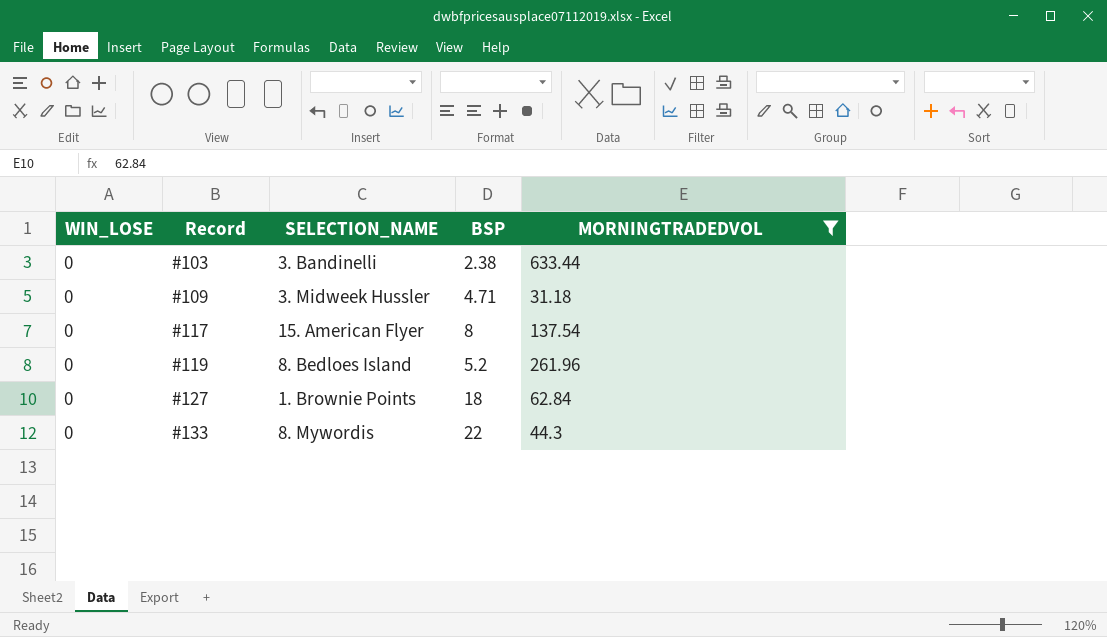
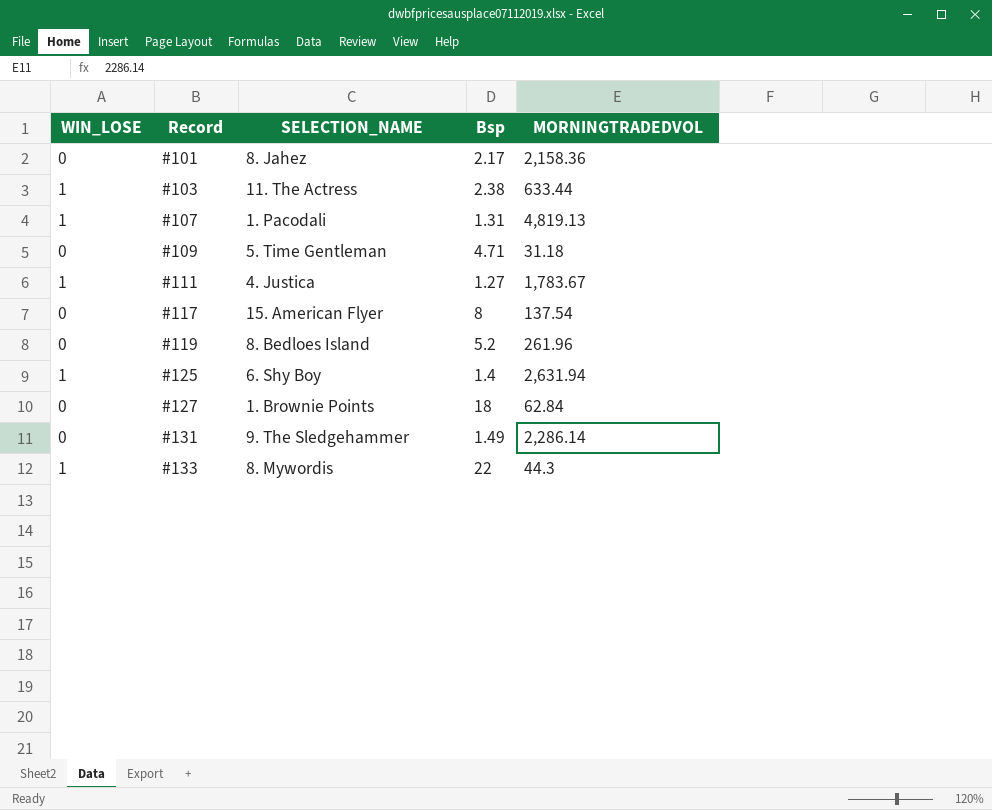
filter: MORNINGTRADEDVOL <= 633.44 -> none
column name: BSP -> Bsp
#103 | WIN_LOSE: 0 -> 1
#103 | SELECTION_NAME: 3. Bandinelli -> 11. The Actress
#109 | SELECTION_NAME: 3. Midweek Hussler -> 5. Time Gentleman
#133 | WIN_LOSE: 0 -> 1

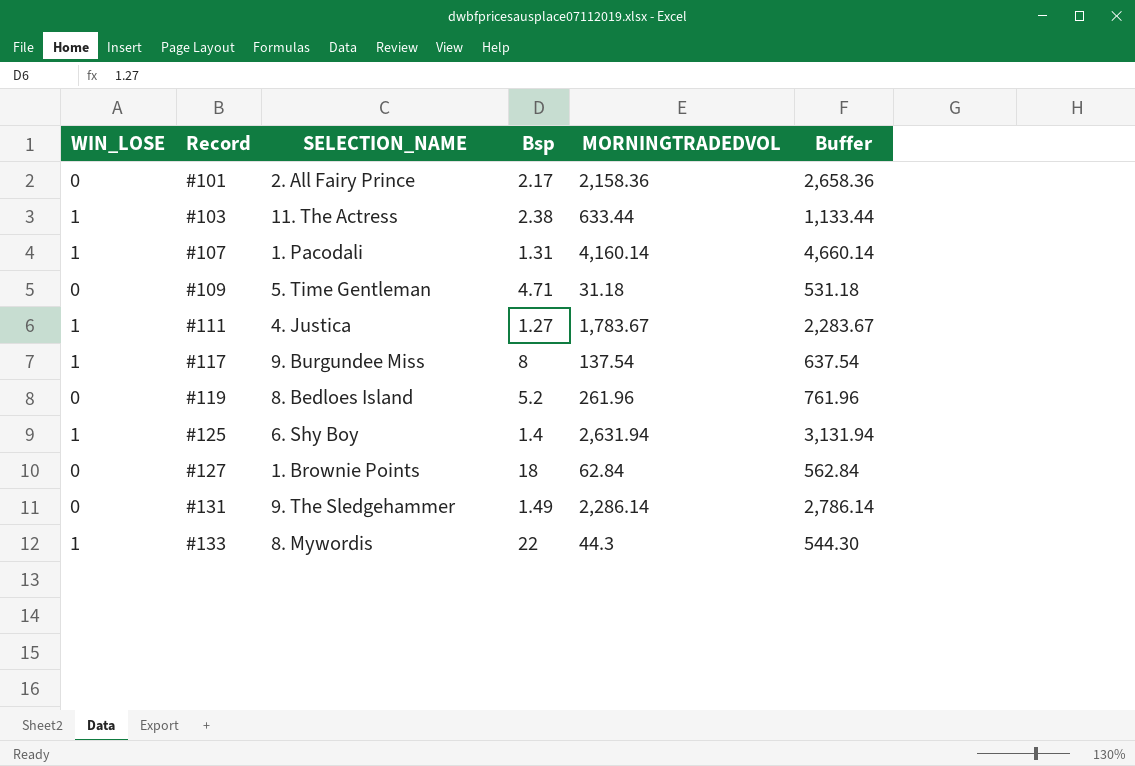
column Buffer | formula: none -> [MORNINGTRADEDVOL] + 500
#101 | SELECTION_NAME: 8. Jahez -> 2. All Fairy Prince
#107 | MORNINGTRADEDVOL: 4,819.13 -> 4,160.14
#117 | WIN_LOSE: 0 -> 1
#117 | SELECTION_NAME: 15. American Flyer -> 9. Burgundee Miss

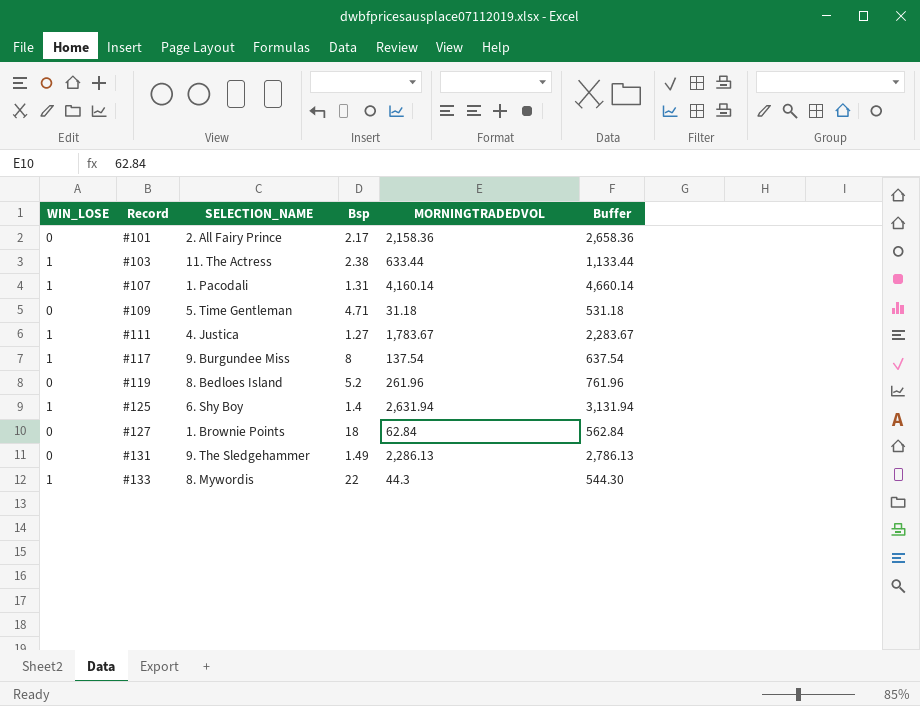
#131 | MORNINGTRADEDVOL: 2,286.14 -> 2,286.13
#131 | Buffer: 2,786.14 -> 2,786.13

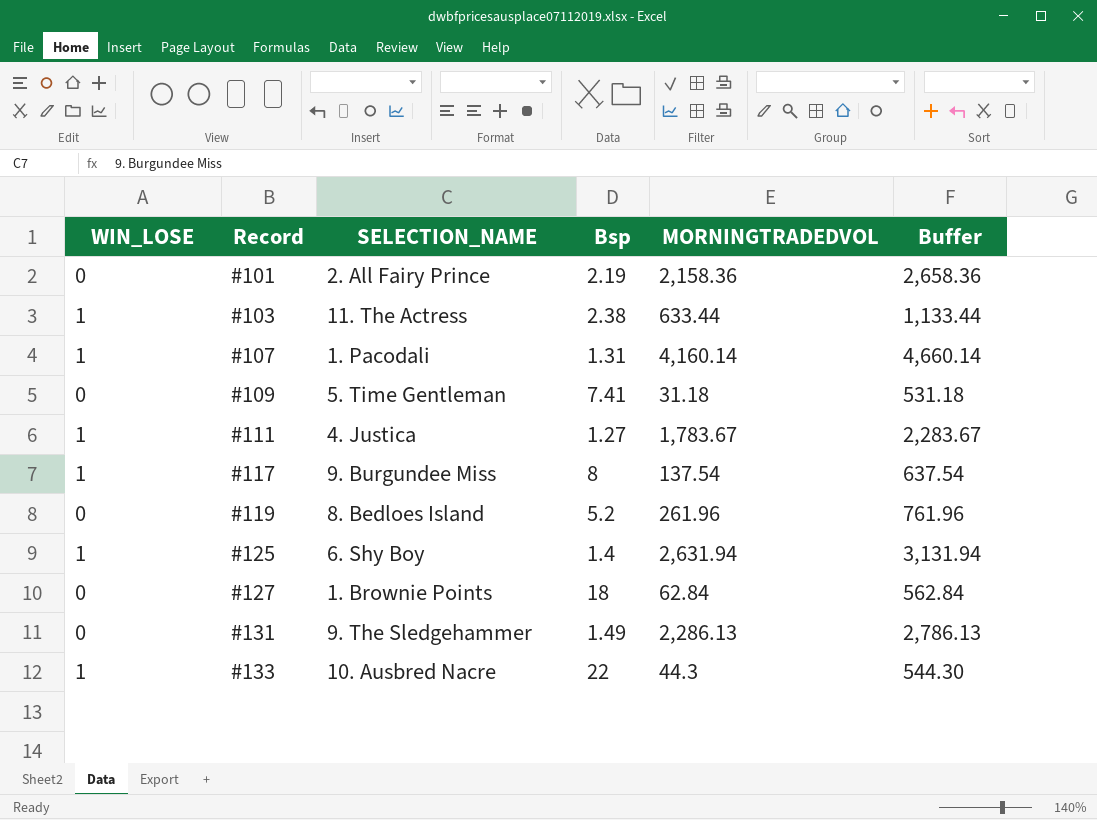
#101 | Bsp: 2.17 -> 2.19
#109 | Bsp: 4.71 -> 7.41
#133 | SELECTION_NAME: 8. Mywordis -> 10. Ausbred Nacre

